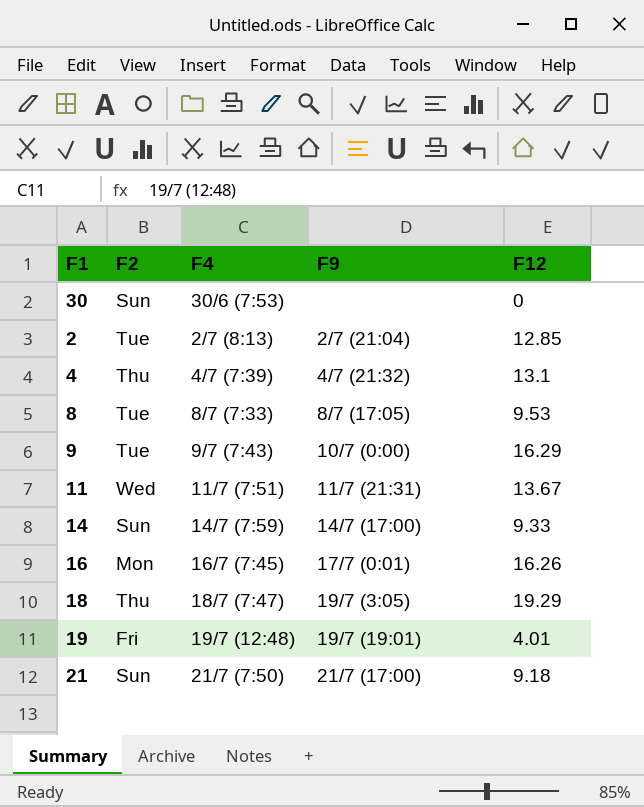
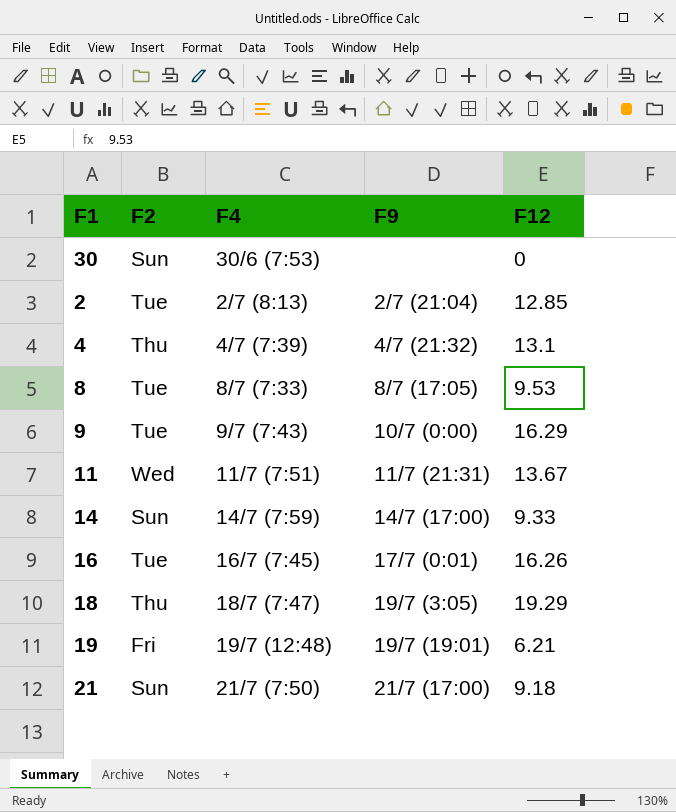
16 | F2: Mon -> Tue
19 | F12: 4.01 -> 6.21

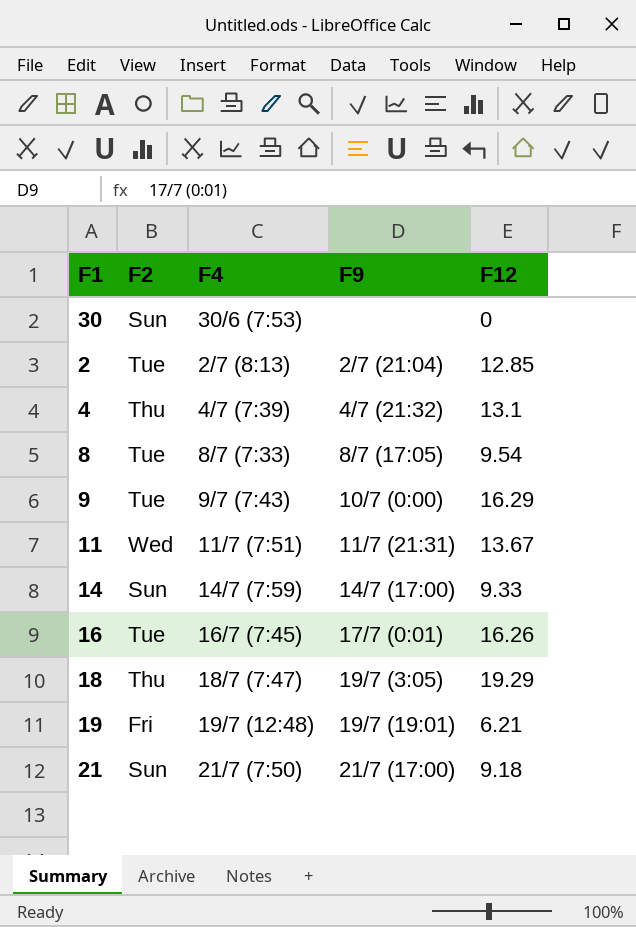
8 | F12: 9.53 -> 9.54

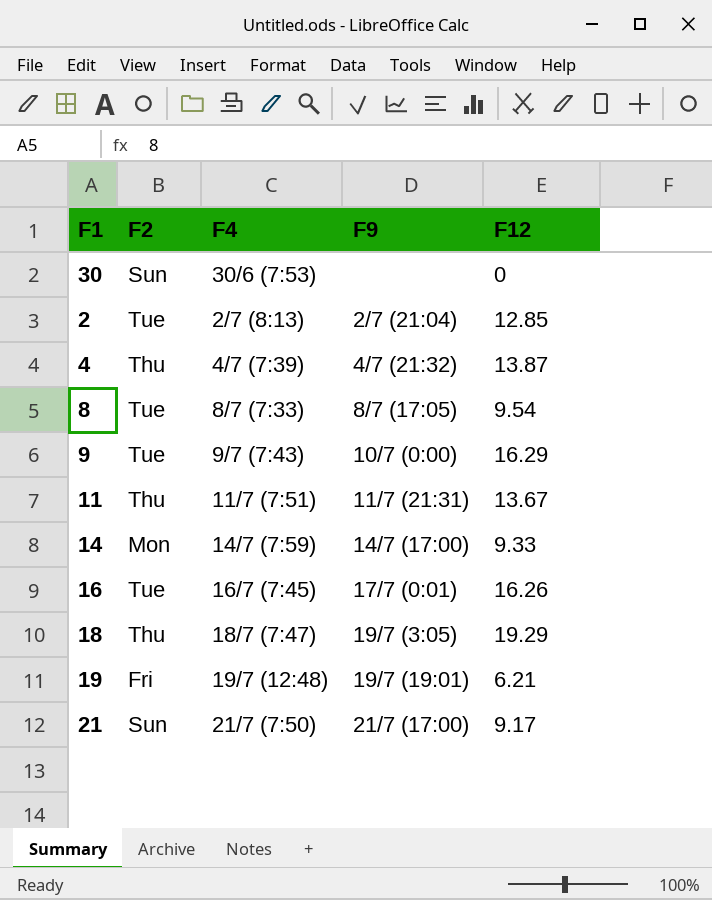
4 | F12: 13.1 -> 13.87
11 | F2: Wed -> Thu
14 | F2: Sun -> Mon
21 | F12: 9.18 -> 9.17

